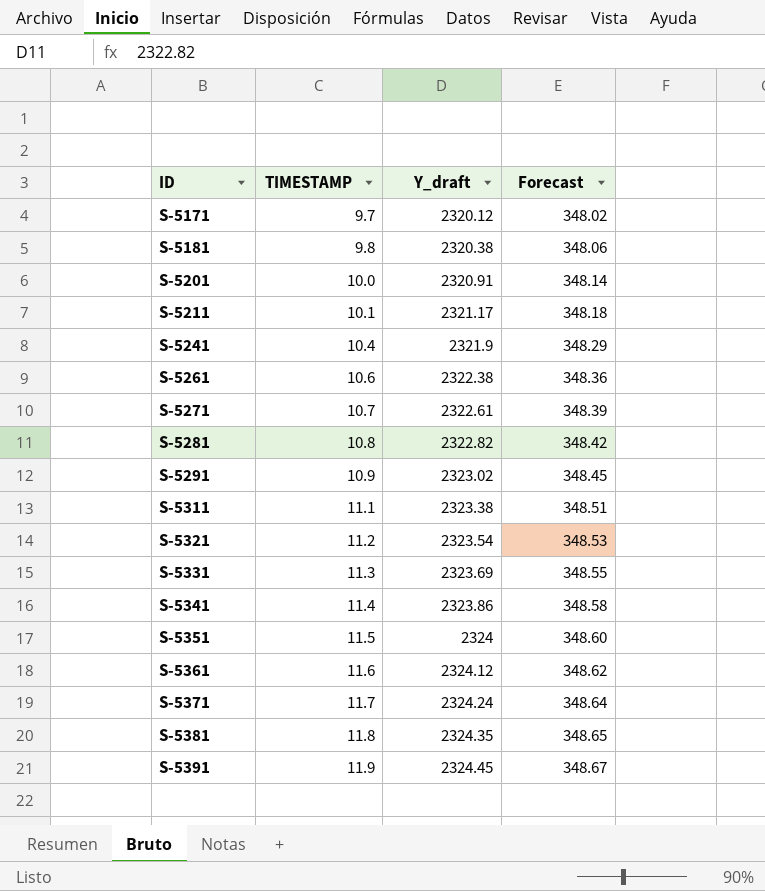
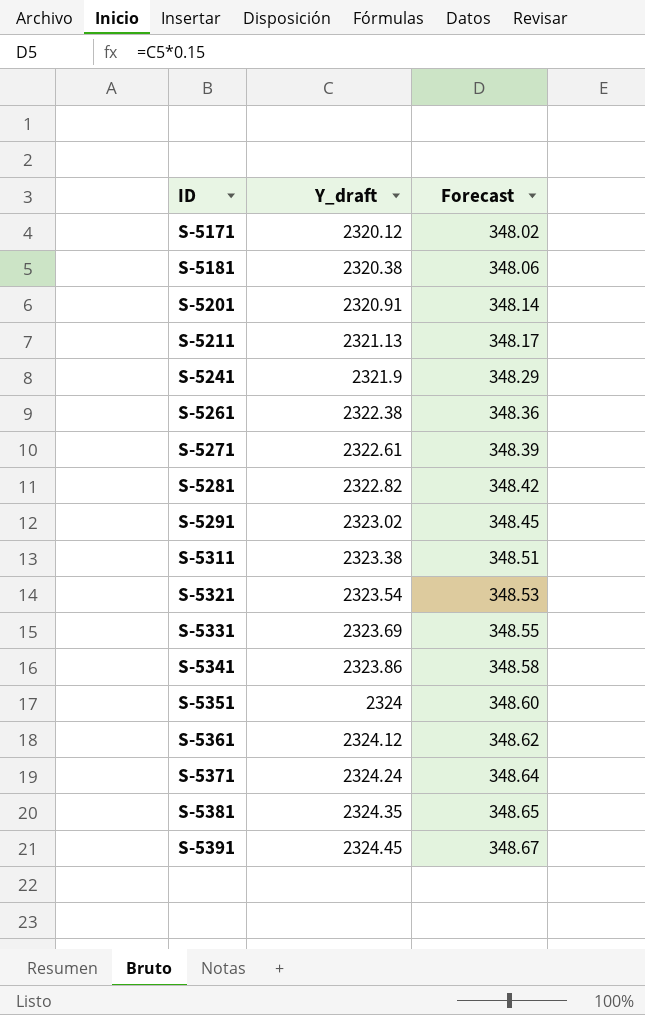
column TIMESTAMP | position: 2 -> none
S-5211 | Y_draft: 2321.17 -> 2321.13
S-5211 | Forecast: 348.18 -> 348.17

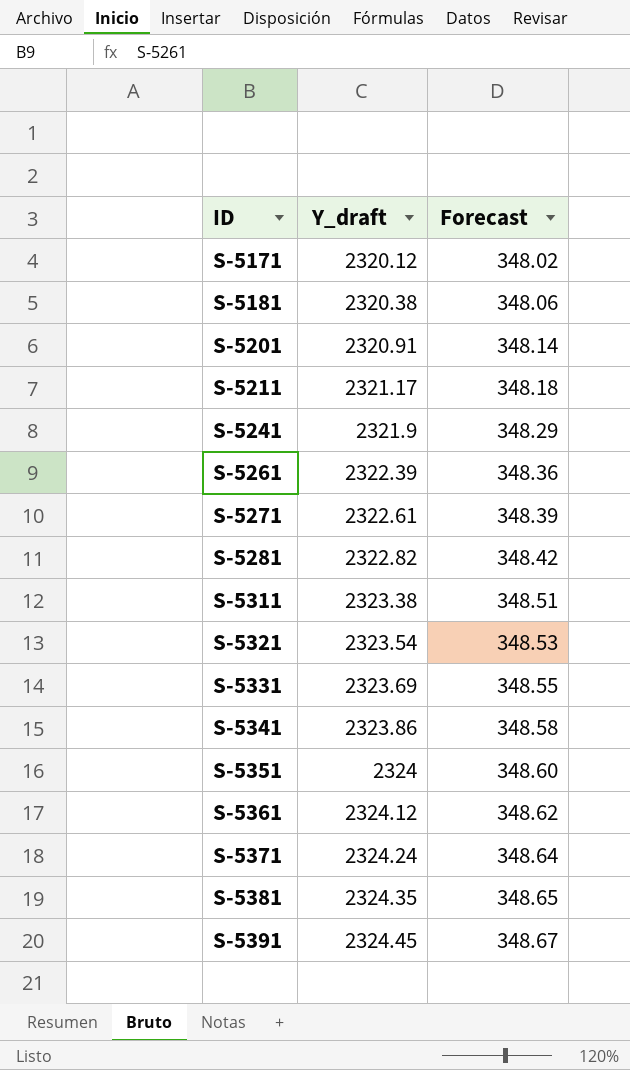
row S-5291: 2323.02 | 348.45 -> none
S-5211 | Y_draft: 2321.13 -> 2321.17
S-5211 | Forecast: 348.17 -> 348.18
S-5261 | Y_draft: 2322.38 -> 2322.39

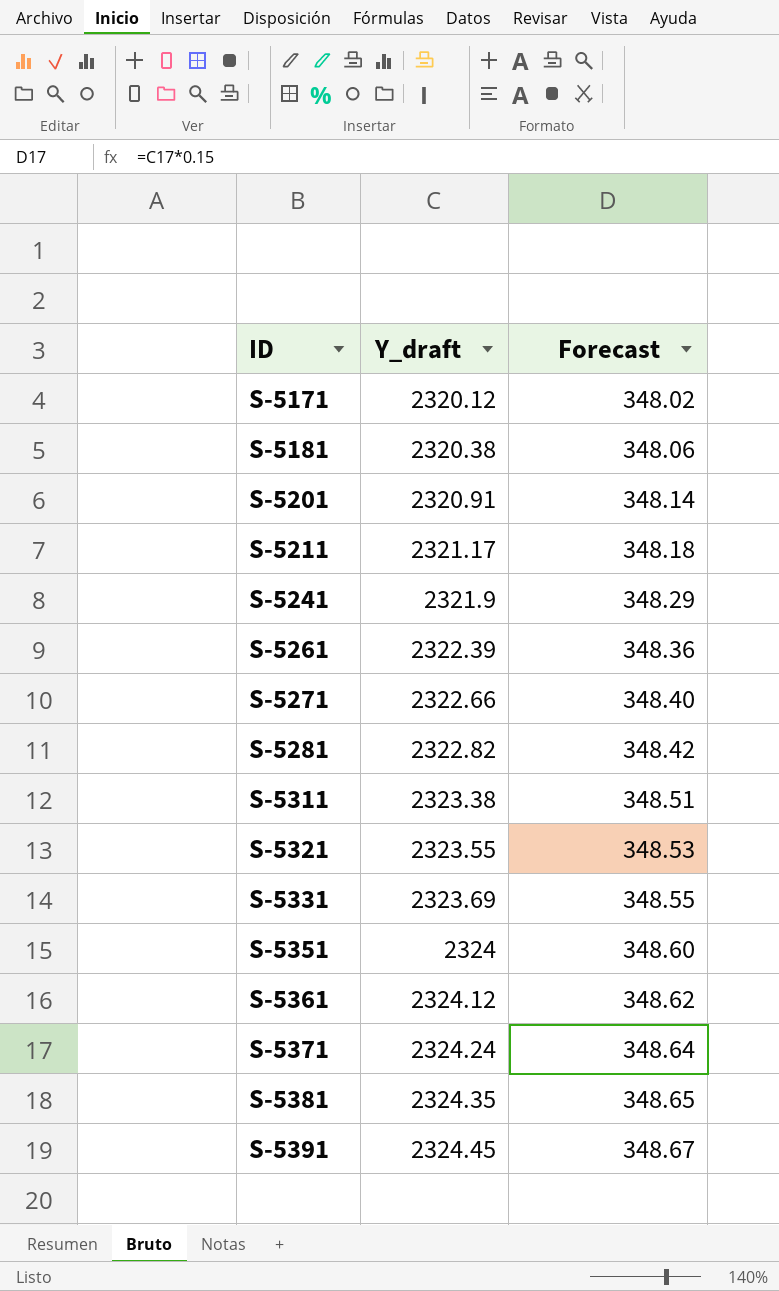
row S-5341: 2323.86 | 348.58 -> none
S-5271 | Y_draft: 2322.61 -> 2322.66
S-5271 | Forecast: 348.39 -> 348.40
S-5321 | Y_draft: 2323.54 -> 2323.55

